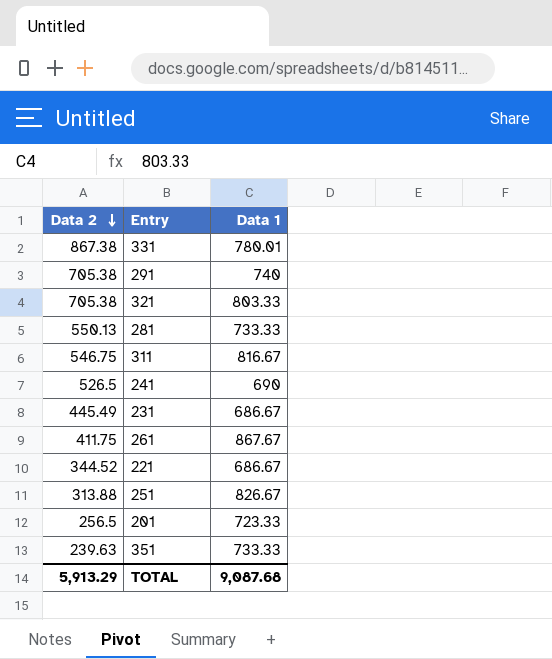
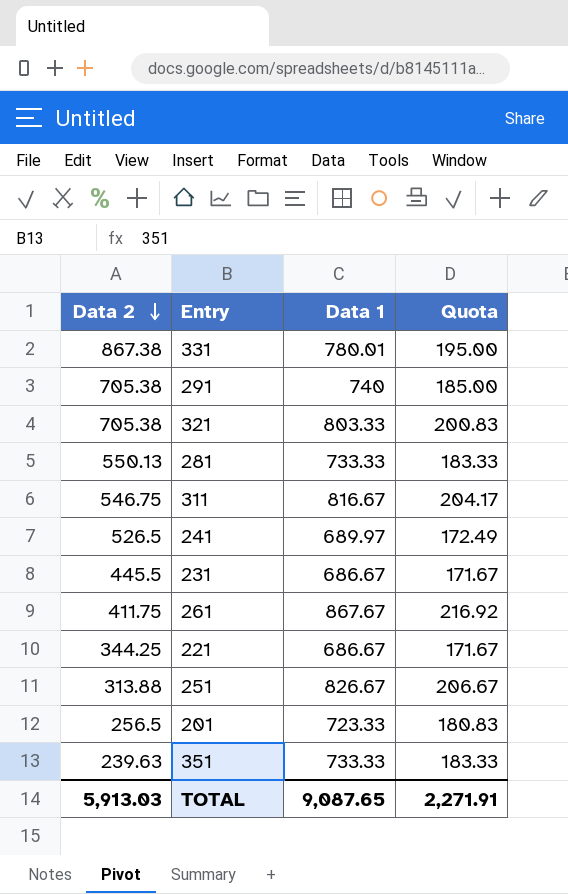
column Quota | formula: none -> [Data 1] * 0.25
241 | Data 1: 690 -> 689.97
231 | Data 2: 445.49 -> 445.5
221 | Data 2: 344.52 -> 344.25
TOTAL | Data 2: 5,913.29 -> 5,913.03
TOTAL | Data 1: 9,087.68 -> 9,087.65

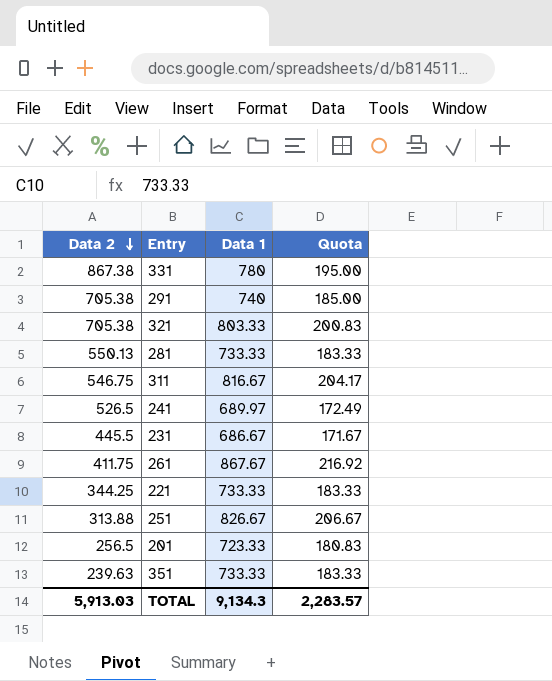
331 | Data 1: 780.01 -> 780
221 | Data 1: 686.67 -> 733.33
221 | Quota: 171.67 -> 183.33
TOTAL | Data 1: 9,087.65 -> 9,134.3
TOTAL | Quota: 2,271.91 -> 2,283.57

